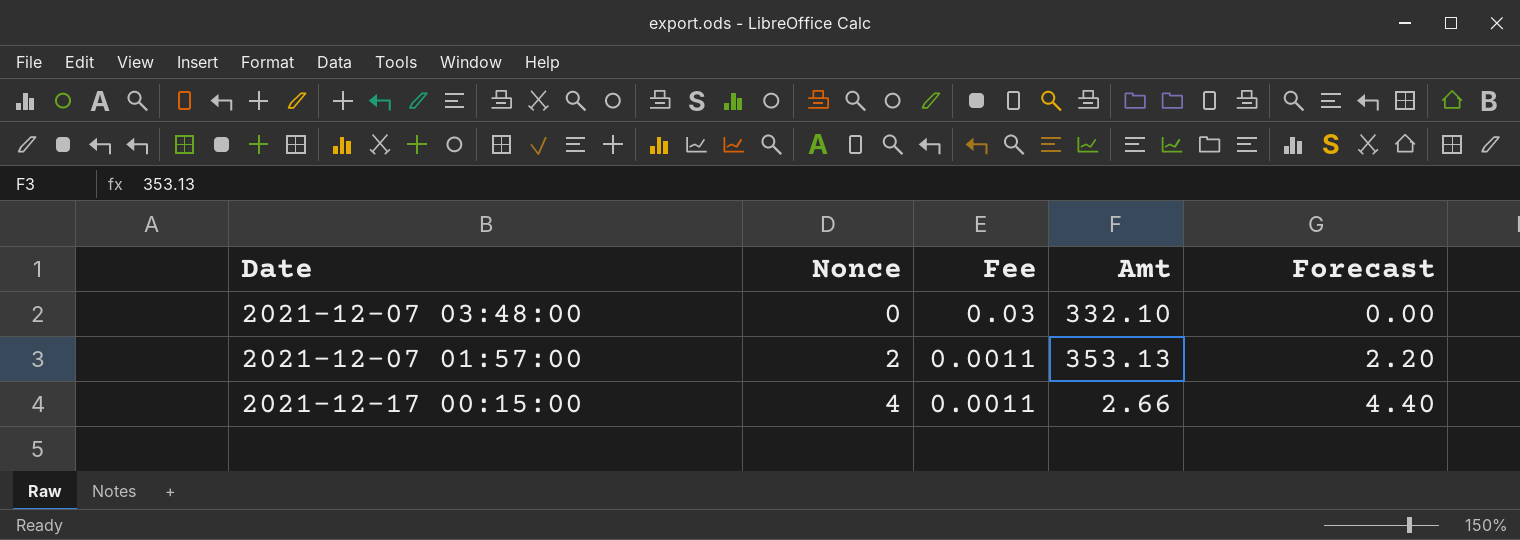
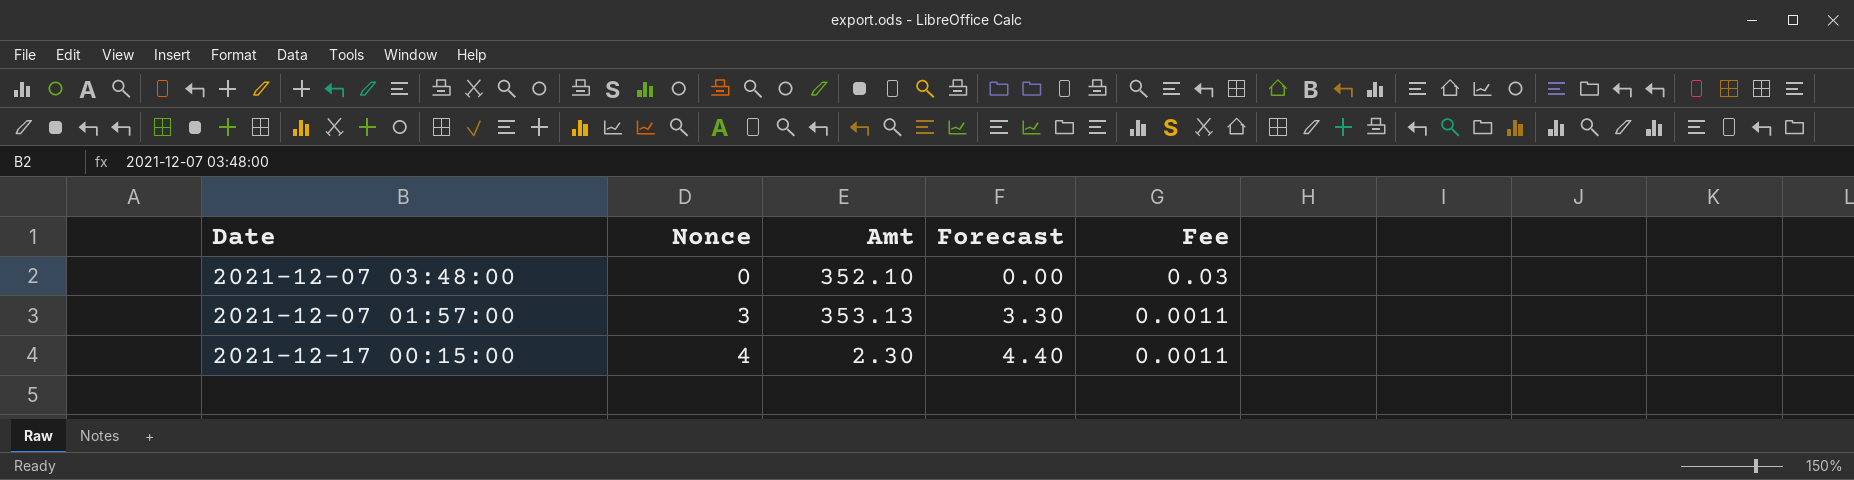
column Fee | position: 3 -> 5
2021-12-07 03:48:00 | Amt: 332.10 -> 352.10
2021-12-07 01:57:00 | Nonce: 2 -> 3
2021-12-07 01:57:00 | Forecast: 2.20 -> 3.30
2021-12-17 00:15:00 | Amt: 2.66 -> 2.30

